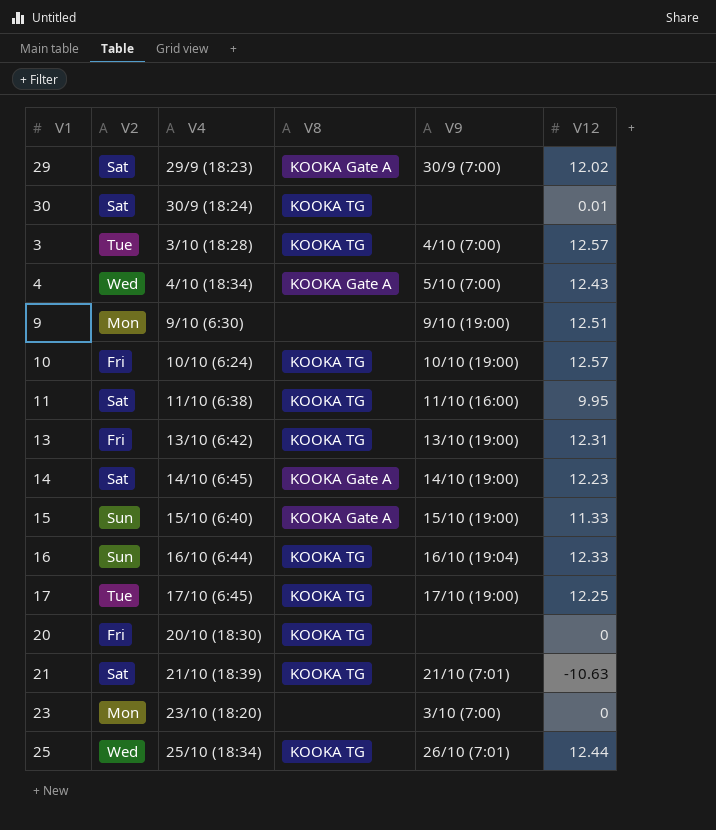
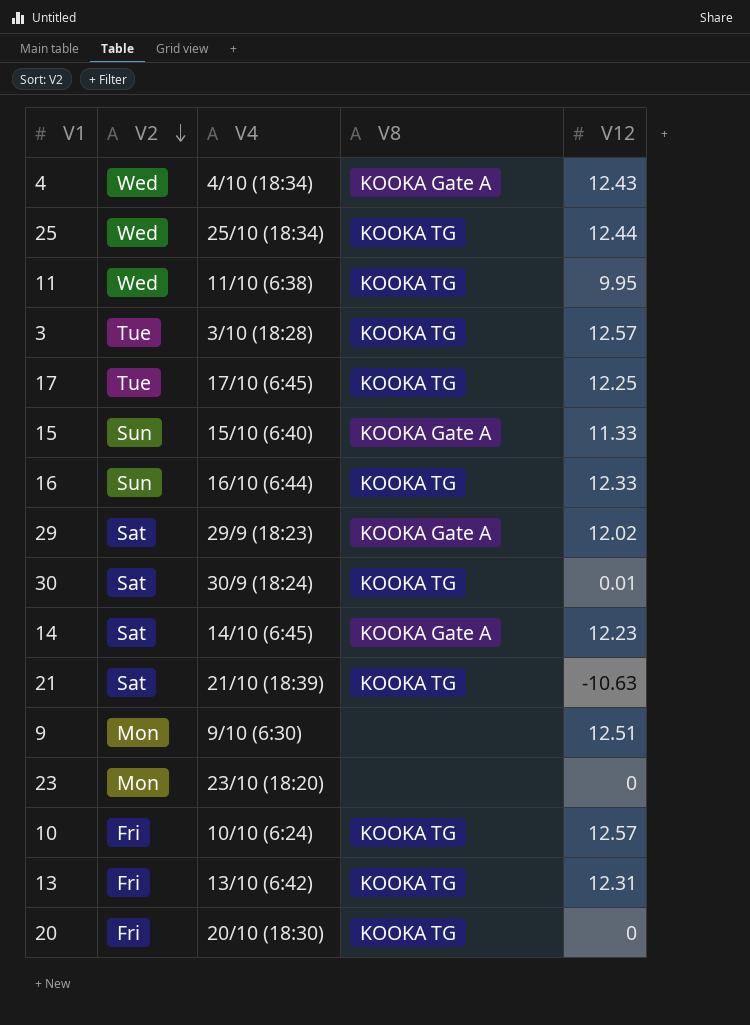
row order: none -> V2 descending
column V9 | position: 5 -> none
11 | V2: Sat -> Wed

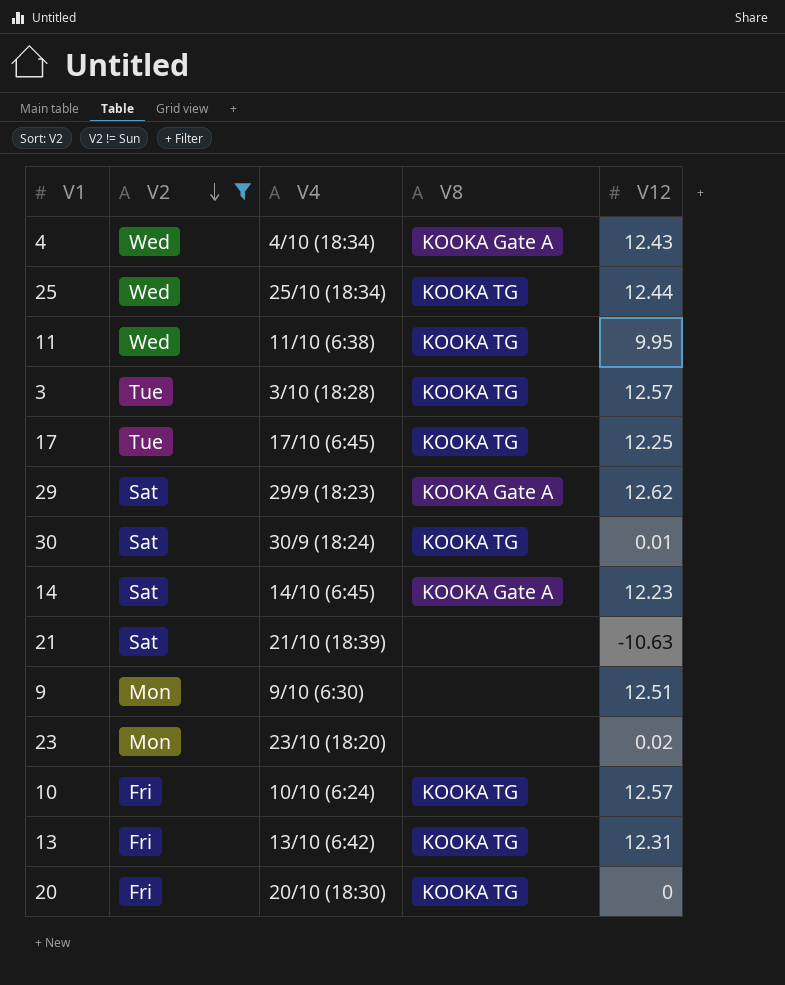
filter: none -> V2 != Sun
29 | V12: 12.02 -> 12.62
21 | V8: KOOKA TG -> none
23 | V12: 0 -> 0.02

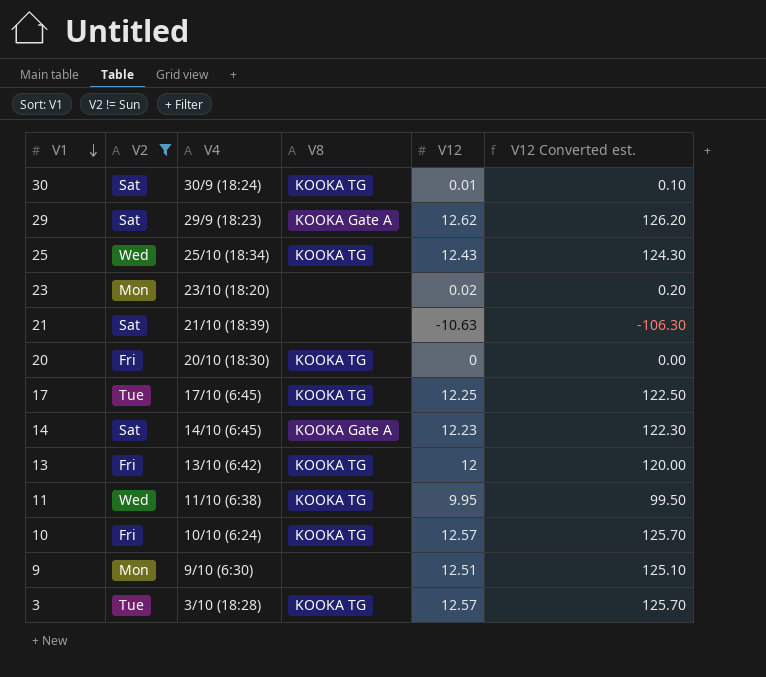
row order: V2 descending -> V1 descending
column V12 Converted est. | formula: none -> [V12] * 10
row 4: Wed | 4/10 (18:34) | KOOKA Gate A | 12.43 -> none
25 | V12: 12.44 -> 12.43
13 | V12: 12.31 -> 12

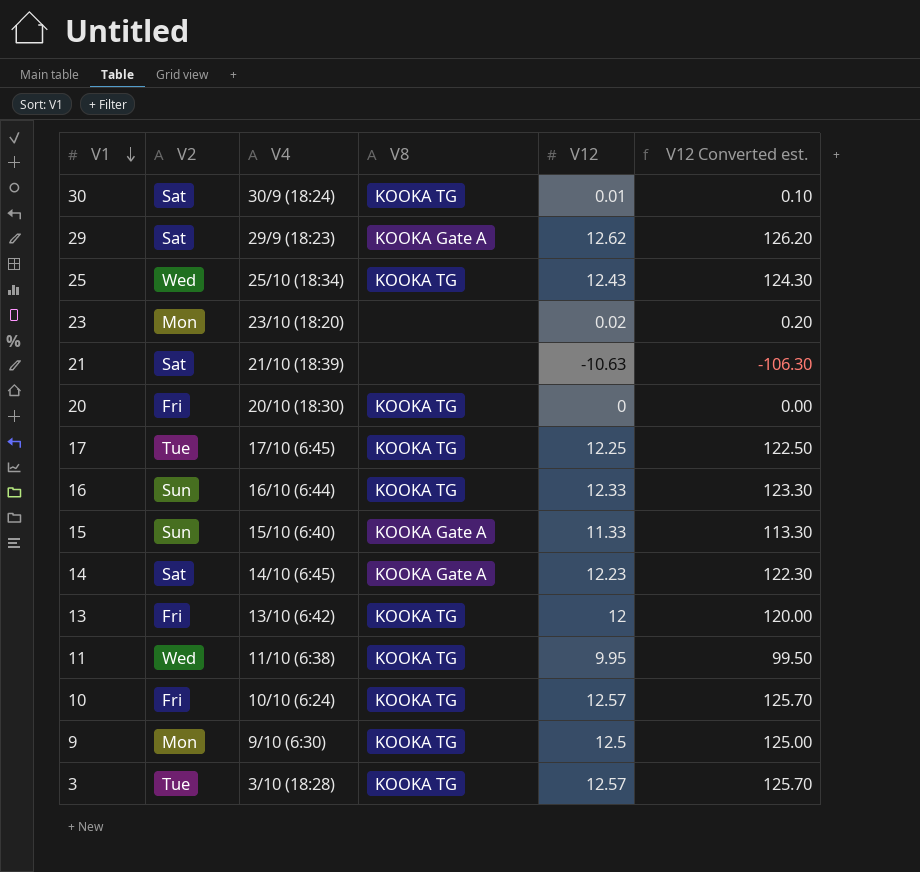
filter: V2 != Sun -> none
9 | V8: none -> KOOKA TG
9 | V12: 12.51 -> 12.5
9 | V12 Converted est.: 125.10 -> 125.00

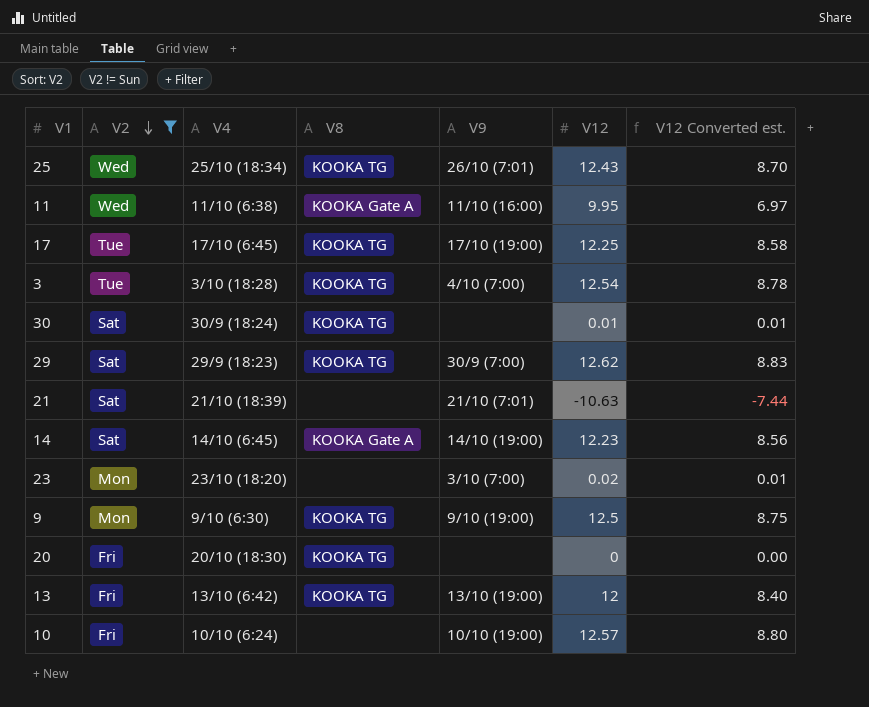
filter: none -> V2 != Sun
row order: V1 descending -> V2 descending
column V9 | position: none -> 5
column V12 Converted est. | formula: [V12] * 10 -> [V12] * 0.7
11 | V8: KOOKA TG -> KOOKA Gate A
3 | V12: 12.57 -> 12.54
29 | V8: KOOKA Gate A -> KOOKA TG
10 | V8: KOOKA TG -> none

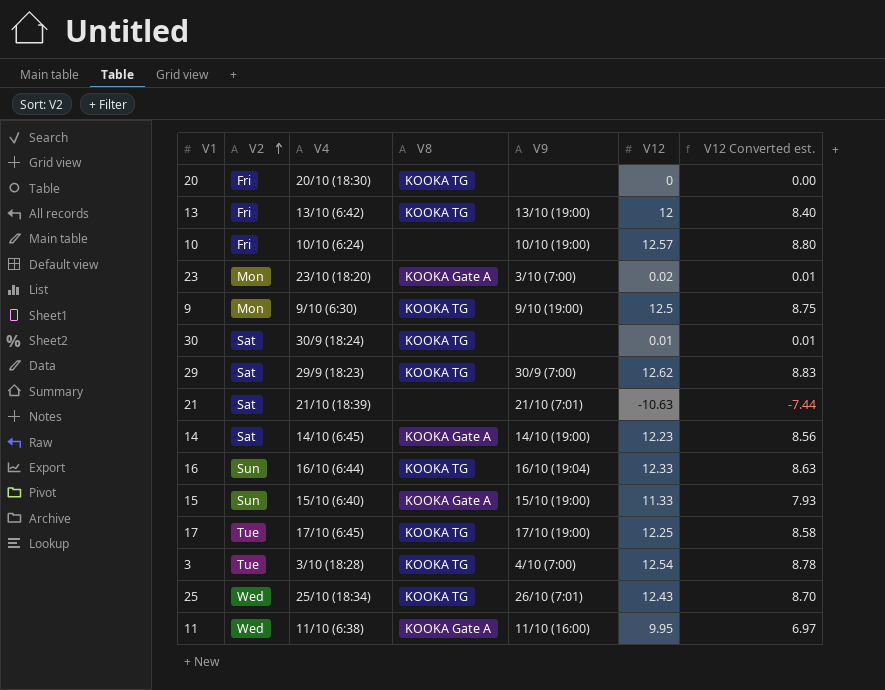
filter: V2 != Sun -> none
row order: V2 descending -> V2 ascending
23 | V8: none -> KOOKA Gate A

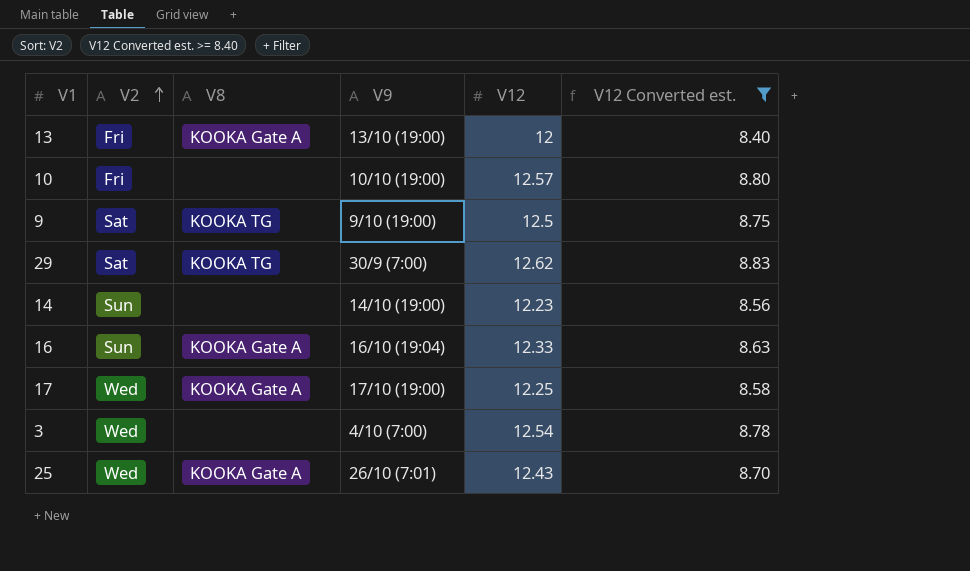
filter: none -> V12 Converted est. >= 8.40
column V4 | position: 3 -> none
13 | V8: KOOKA TG -> KOOKA Gate A
9 | V2: Mon -> Sat
14 | V2: Sat -> Sun
14 | V8: KOOKA Gate A -> none
16 | V8: KOOKA TG -> KOOKA Gate A
17 | V2: Tue -> Wed
17 | V8: KOOKA TG -> KOOKA Gate A
3 | V2: Tue -> Wed
3 | V8: KOOKA TG -> none
25 | V8: KOOKA TG -> KOOKA Gate A

